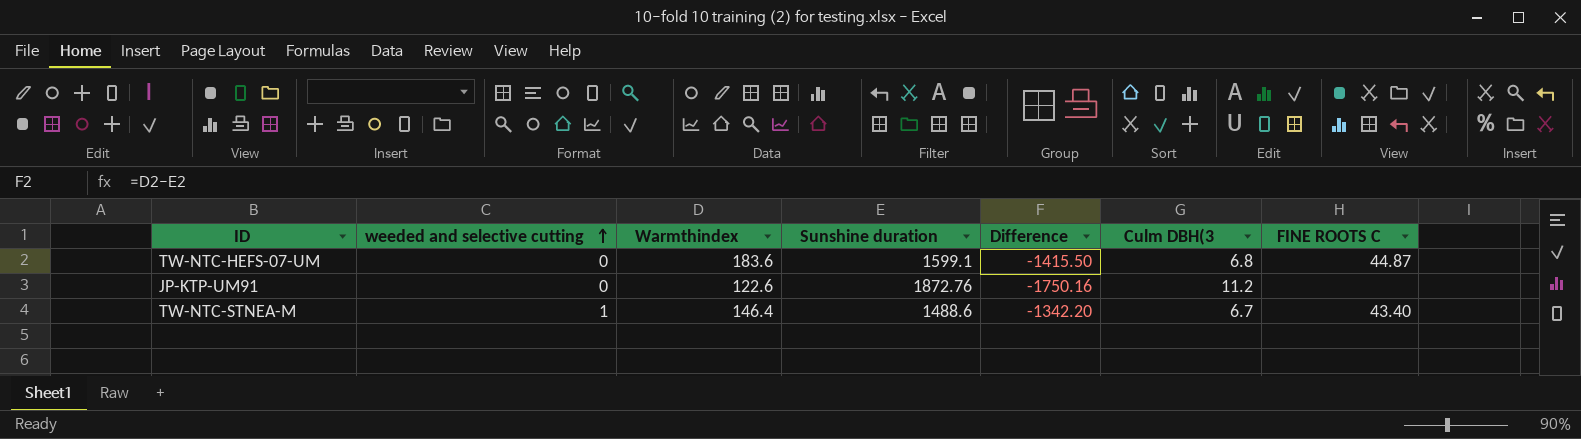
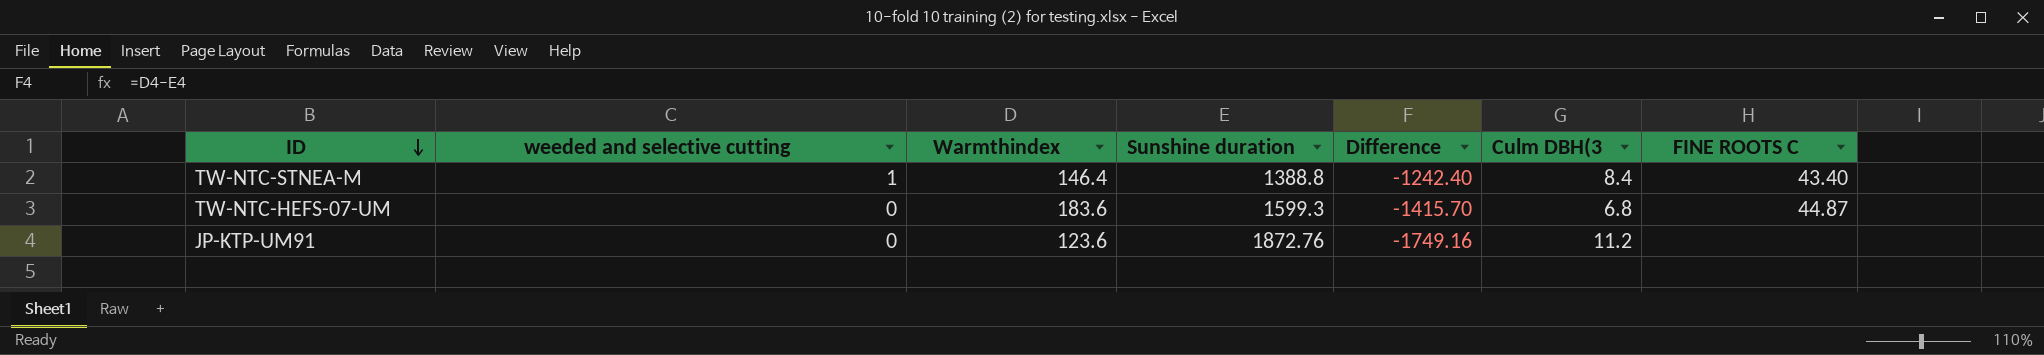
row order: weeded and selective cutting ascending -> ID descending
TW-NTC-STNEA-M | Sunshine duration: 1488.6 -> 1388.8
TW-NTC-STNEA-M | Difference: -1342.20 -> -1242.40
TW-NTC-STNEA-M | Culm DBH(3: 6.7 -> 8.4
TW-NTC-HEFS-07-UM | Sunshine duration: 1599.1 -> 1599.3
TW-NTC-HEFS-07-UM | Difference: -1415.50 -> -1415.70
JP-KTP-UM91 | Warmthindex: 122.6 -> 123.6
JP-KTP-UM91 | Difference: -1750.16 -> -1749.16

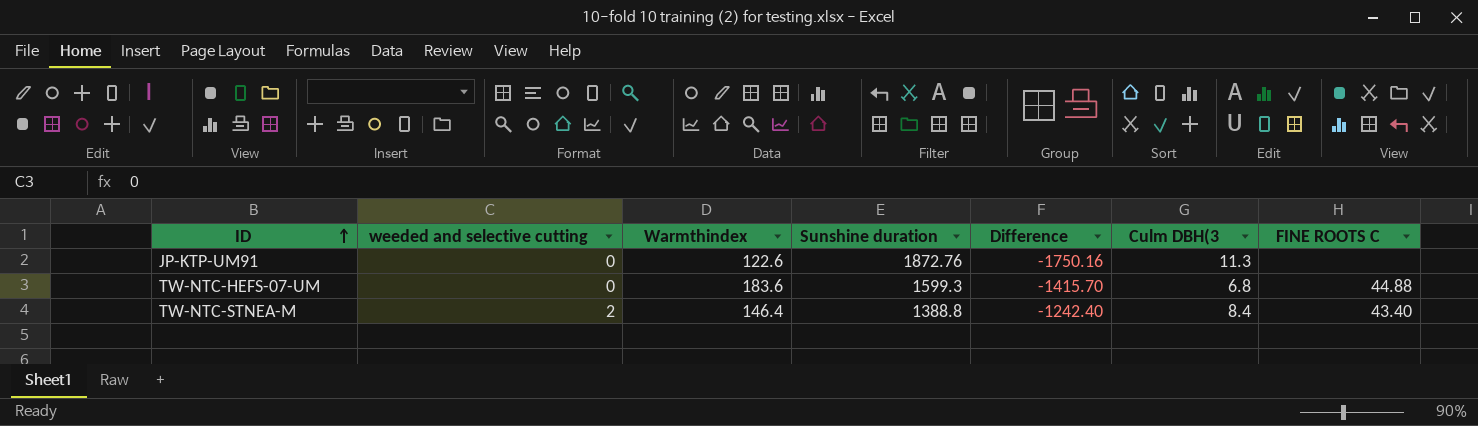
row order: ID descending -> ID ascending
JP-KTP-UM91 | Warmthindex: 123.6 -> 122.6
JP-KTP-UM91 | Difference: -1749.16 -> -1750.16
JP-KTP-UM91 | Culm DBH(3: 11.2 -> 11.3
TW-NTC-HEFS-07-UM | FINE ROOTS C: 44.87 -> 44.88
TW-NTC-STNEA-M | weeded and selective cutting: 1 -> 2

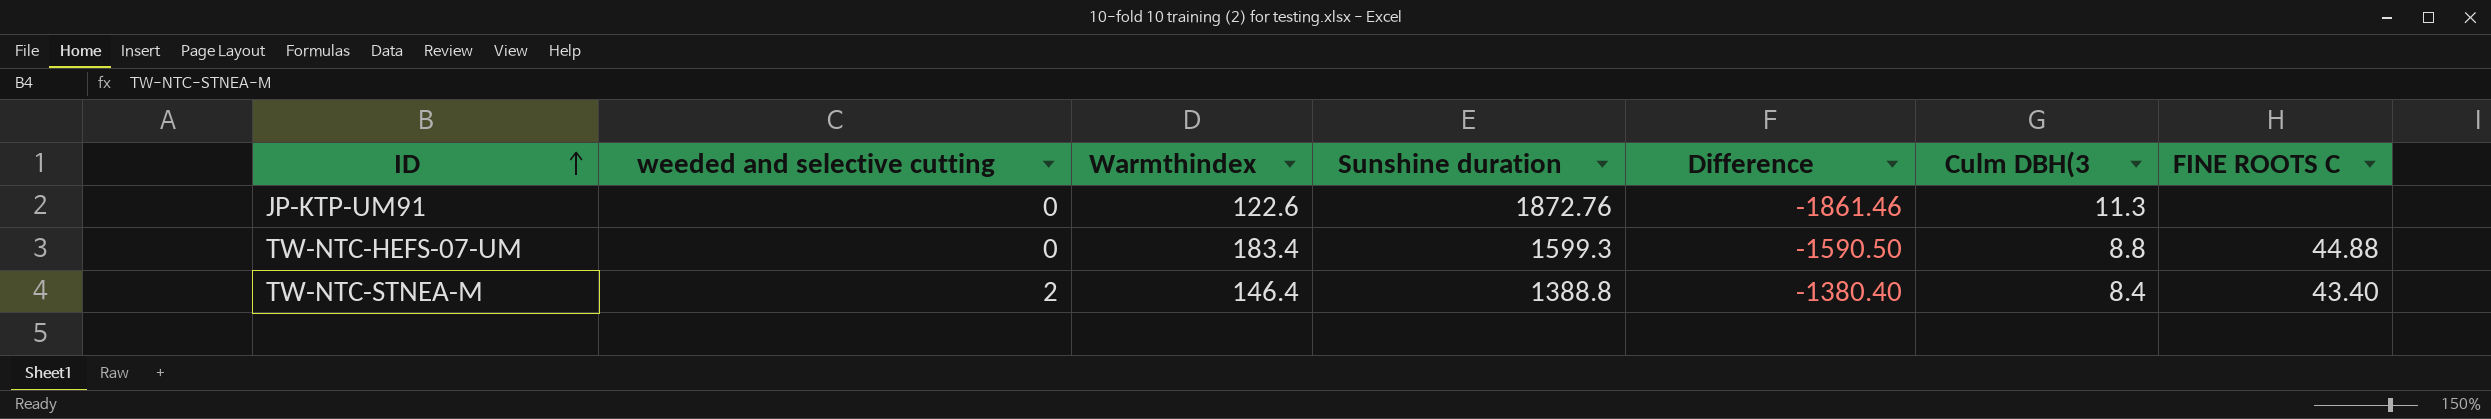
column Difference | formula: [Warmthindex] - [Sunshine duration] -> [Culm DBH(3] - [Sunshine duration]
TW-NTC-HEFS-07-UM | Warmthindex: 183.6 -> 183.4
TW-NTC-HEFS-07-UM | Culm DBH(3: 6.8 -> 8.8

